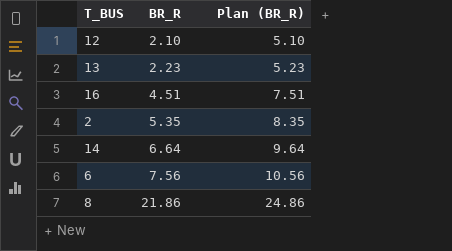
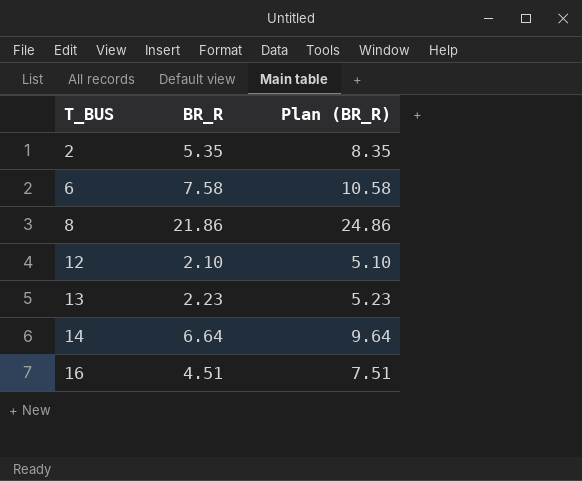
row order: BR_R ascending -> T_BUS ascending
6 | BR_R: 7.56 -> 7.58
6 | Plan (BR_R): 10.56 -> 10.58

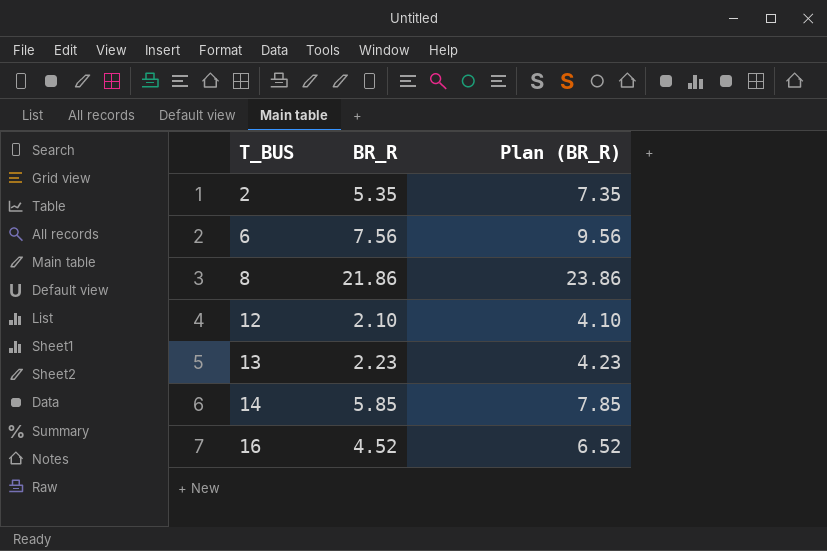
column Plan (BR_R) | formula: [BR_R] + 3 -> [BR_R] + 2
6 | BR_R: 7.58 -> 7.56
14 | BR_R: 6.64 -> 5.85
16 | BR_R: 4.51 -> 4.52

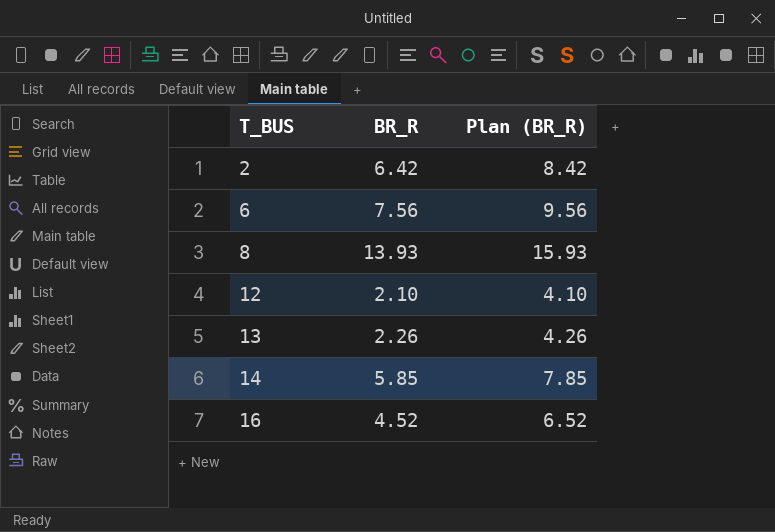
2 | BR_R: 5.35 -> 6.42
2 | Plan (BR_R): 7.35 -> 8.42
8 | BR_R: 21.86 -> 13.93
8 | Plan (BR_R): 23.86 -> 15.93
13 | BR_R: 2.23 -> 2.26
13 | Plan (BR_R): 4.23 -> 4.26

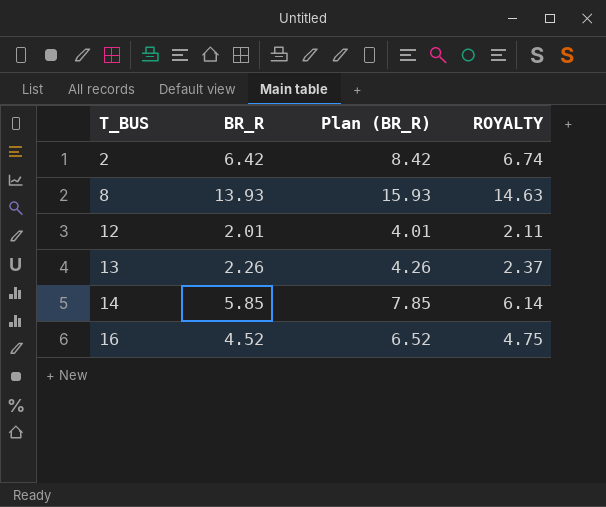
column ROYALTY | formula: none -> [BR_R] * 1.05
row 6: 7.56 | 9.56 -> none
12 | BR_R: 2.10 -> 2.01
12 | Plan (BR_R): 4.10 -> 4.01

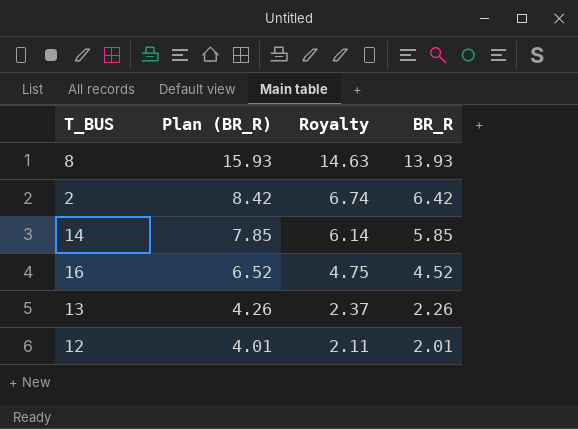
row order: T_BUS ascending -> Plan (BR_R) descending
column name: ROYALTY -> Royalty
column BR_R | position: 2 -> 4

